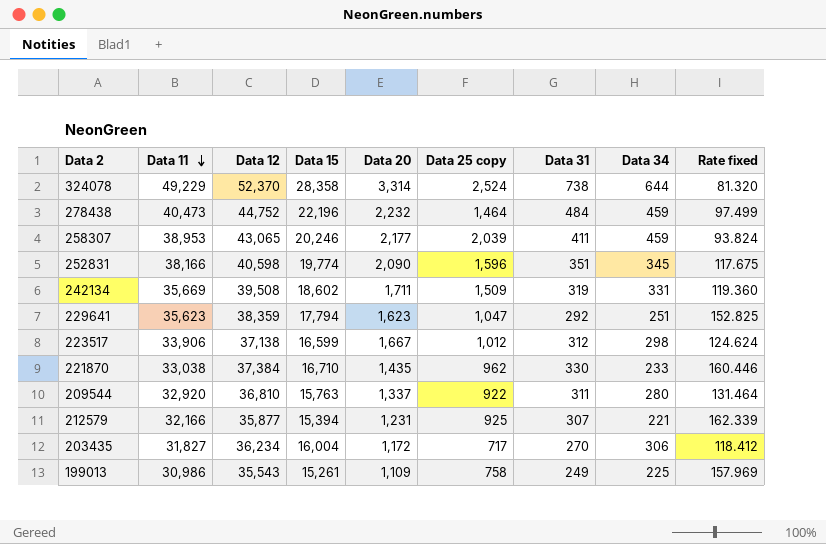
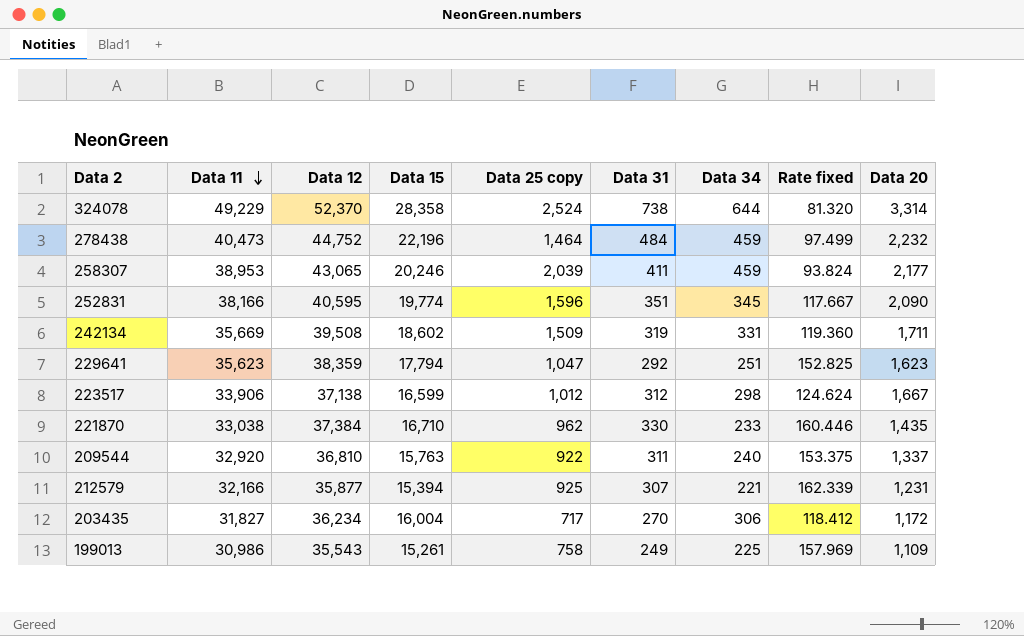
column Data 20 | position: 5 -> 9
252831 | Data 12: 40,598 -> 40,595
252831 | Rate fixed: 117.675 -> 117.667
209544 | Data 34: 280 -> 240
209544 | Rate fixed: 131.464 -> 153.375

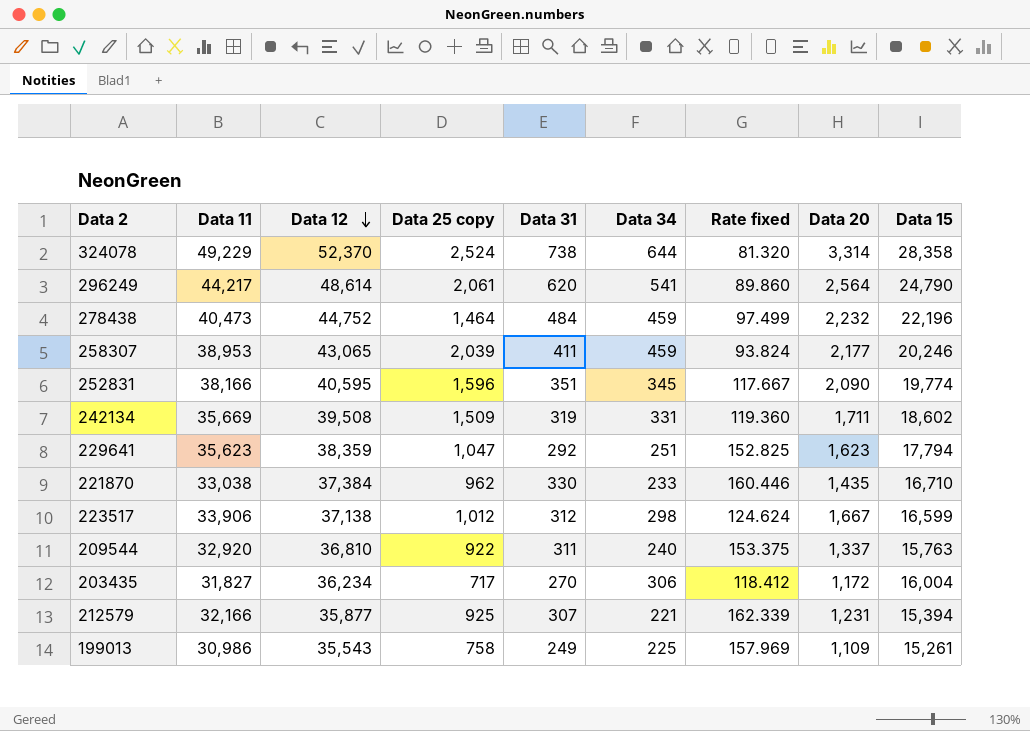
row order: Data 11 descending -> Data 12 descending
column Data 15 | position: 4 -> 9
row 296249: none -> 44,217 | 48,614 | 2,061 | 620 | 541 | 89.860 | 2,564 | 24,790

